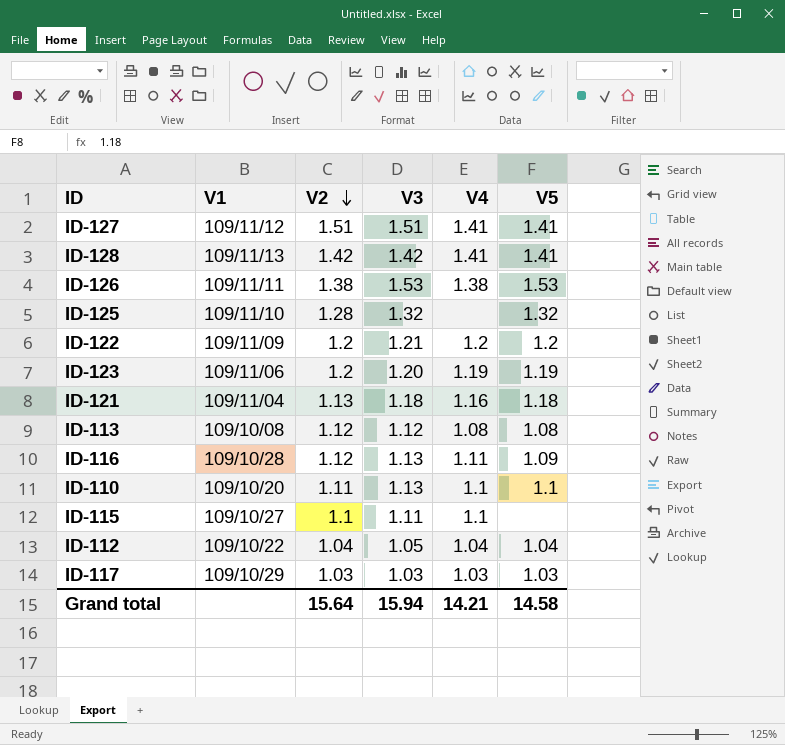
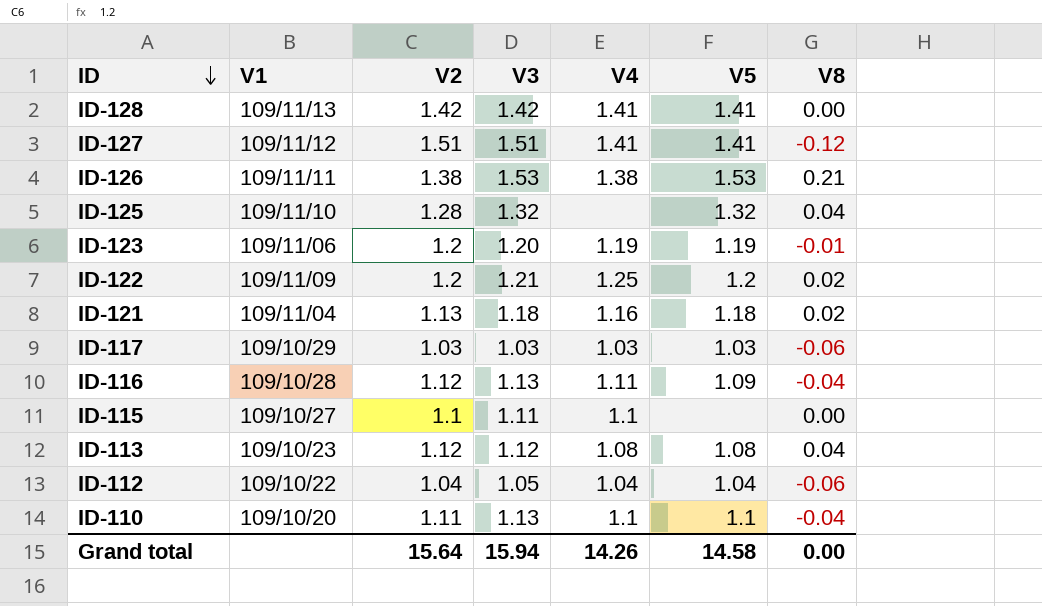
row order: V2 descending -> ID descending
column V8 | position: none -> 7
ID-122 | V4: 1.2 -> 1.25
ID-113 | V1: 109/10/08 -> 109/10/23
Grand total | V4: 14.21 -> 14.26

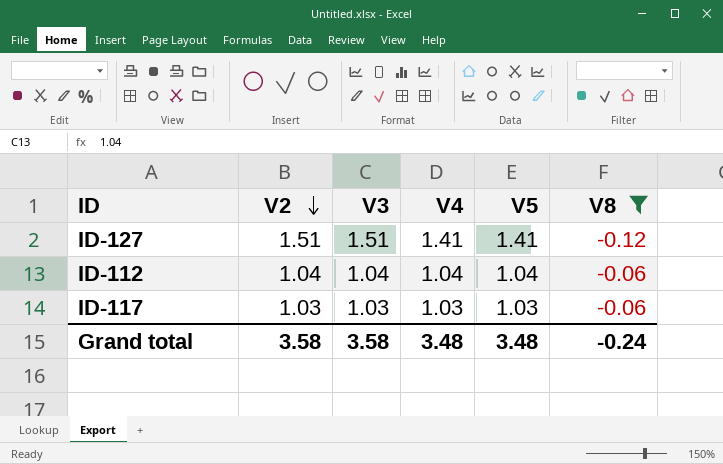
filter: none -> V8 <= -0.06
row order: ID descending -> V2 descending
column V1 | position: 2 -> none
ID-112 | V3: 1.05 -> 1.04
Grand total | V2: 15.64 -> 3.58
Grand total | V3: 15.94 -> 3.58
Grand total | V4: 14.26 -> 3.48
Grand total | V5: 14.58 -> 3.48
Grand total | V8: 0.00 -> -0.24

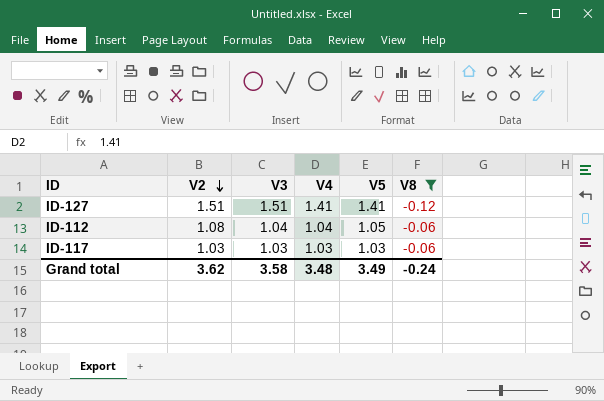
ID-112 | V2: 1.04 -> 1.08
ID-112 | V5: 1.04 -> 1.05
Grand total | V2: 3.58 -> 3.62
Grand total | V5: 3.48 -> 3.49

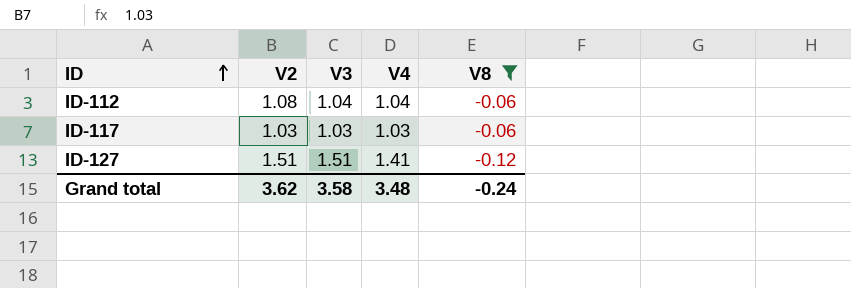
row order: V2 descending -> ID ascending
column V5 | position: 5 -> none

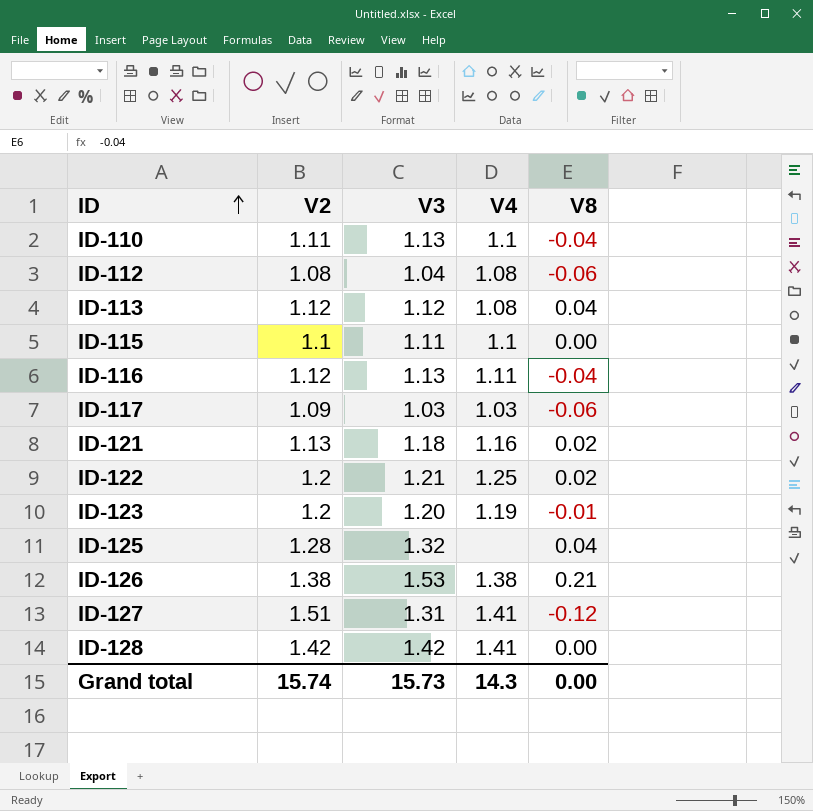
filter: V8 <= -0.06 -> none
ID-112 | V4: 1.04 -> 1.08
ID-117 | V2: 1.03 -> 1.09
ID-127 | V3: 1.51 -> 1.31
Grand total | V2: 3.62 -> 15.74
Grand total | V3: 3.58 -> 15.73
Grand total | V4: 3.48 -> 14.3
Grand total | V8: -0.24 -> 0.00

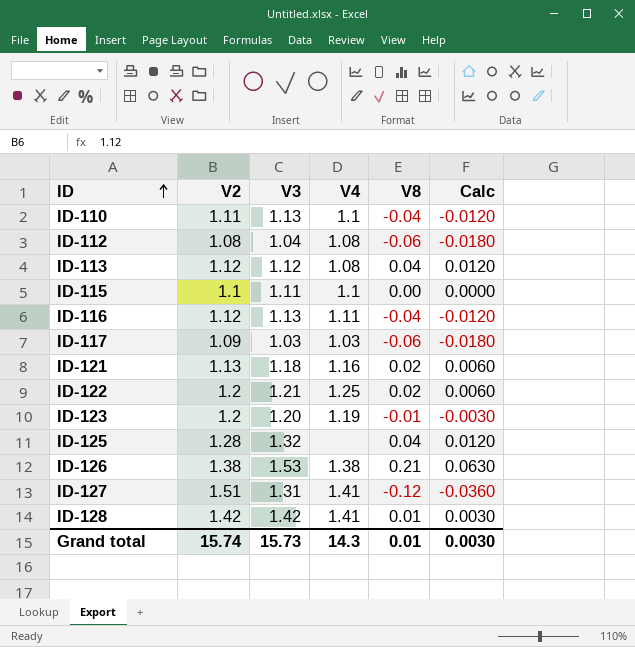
column Calc | formula: none -> [V8] * 0.3
ID-128 | V8: 0.00 -> 0.01
Grand total | V8: 0.00 -> 0.01

